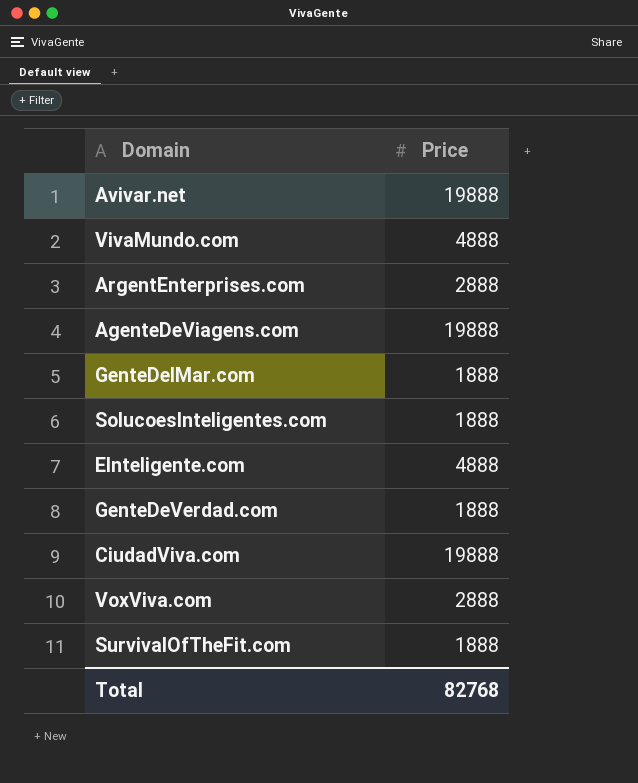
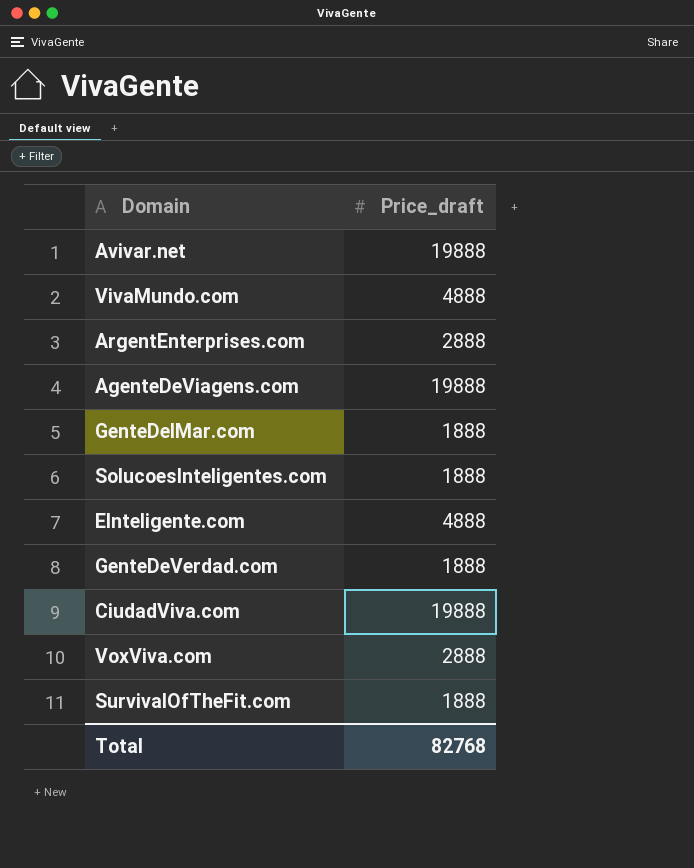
column name: Price -> Price_draft

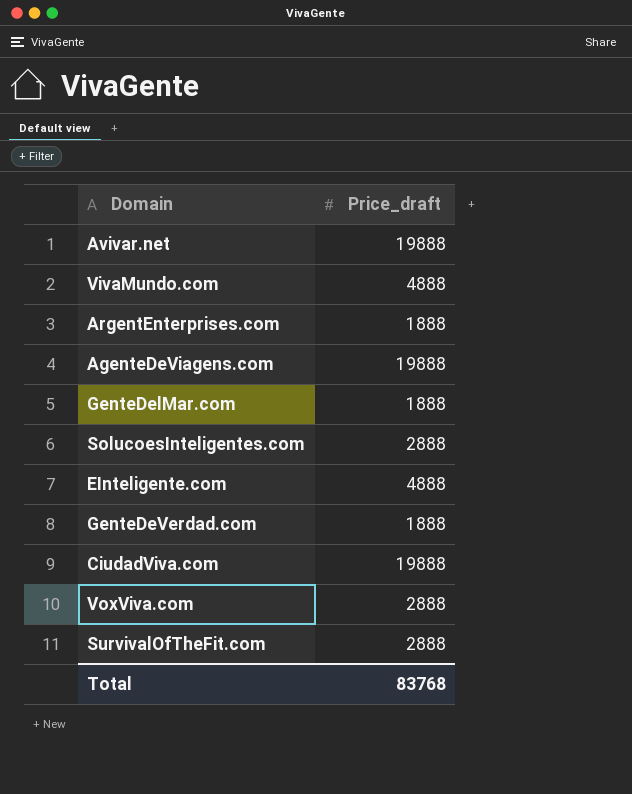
ArgentEnterprises.com | Price_draft: 2888 -> 1888
SolucoesInteligentes.com | Price_draft: 1888 -> 2888
SurvivalOfTheFit.com | Price_draft: 1888 -> 2888
Total | Price_draft: 82768 -> 83768

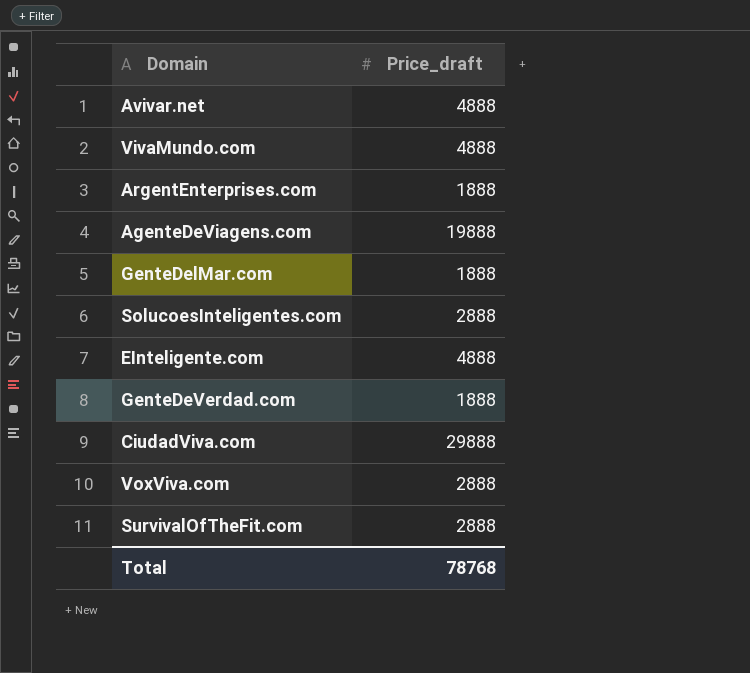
Avivar.net | Price_draft: 19888 -> 4888
CiudadViva.com | Price_draft: 19888 -> 29888
Total | Price_draft: 83768 -> 78768

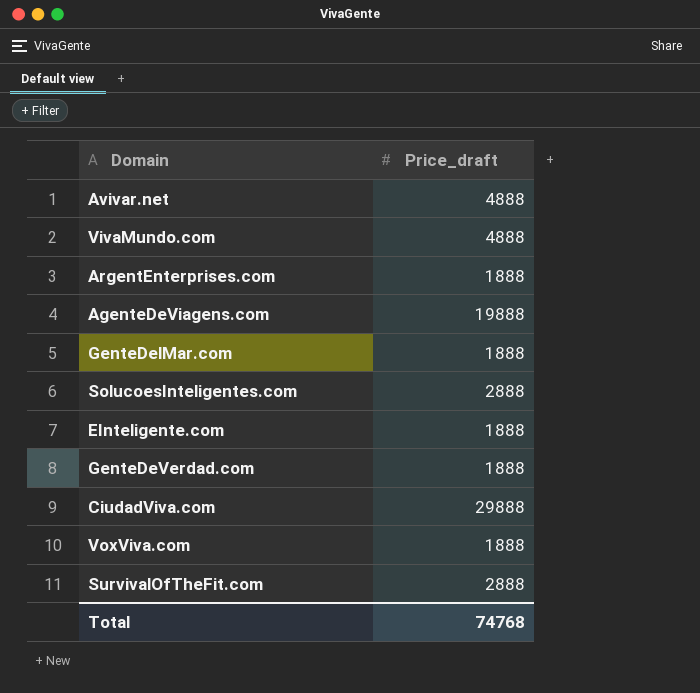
EInteligente.com | Price_draft: 4888 -> 1888
VoxViva.com | Price_draft: 2888 -> 1888
Total | Price_draft: 78768 -> 74768

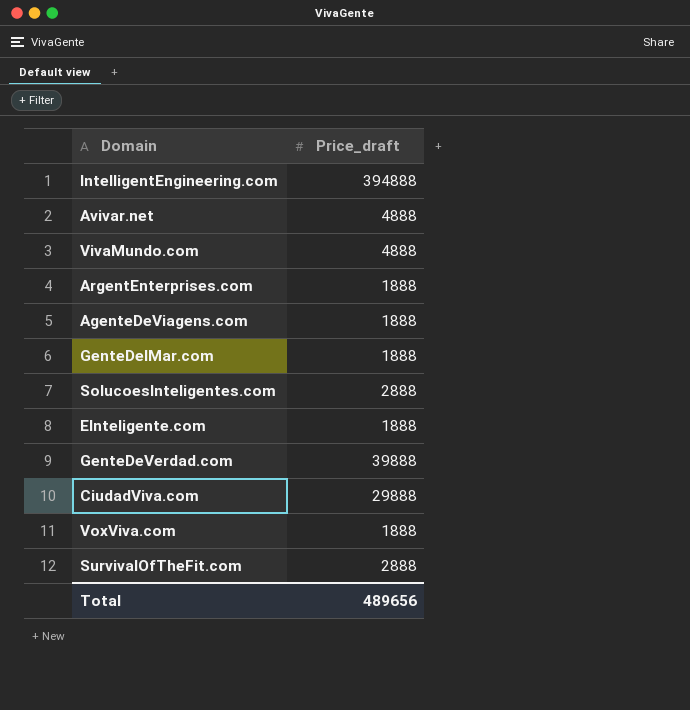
row IntelligentEngineering.com: none -> 394888
AgenteDeViagens.com | Price_draft: 19888 -> 1888
GenteDeVerdad.com | Price_draft: 1888 -> 39888
Total | Price_draft: 74768 -> 489656

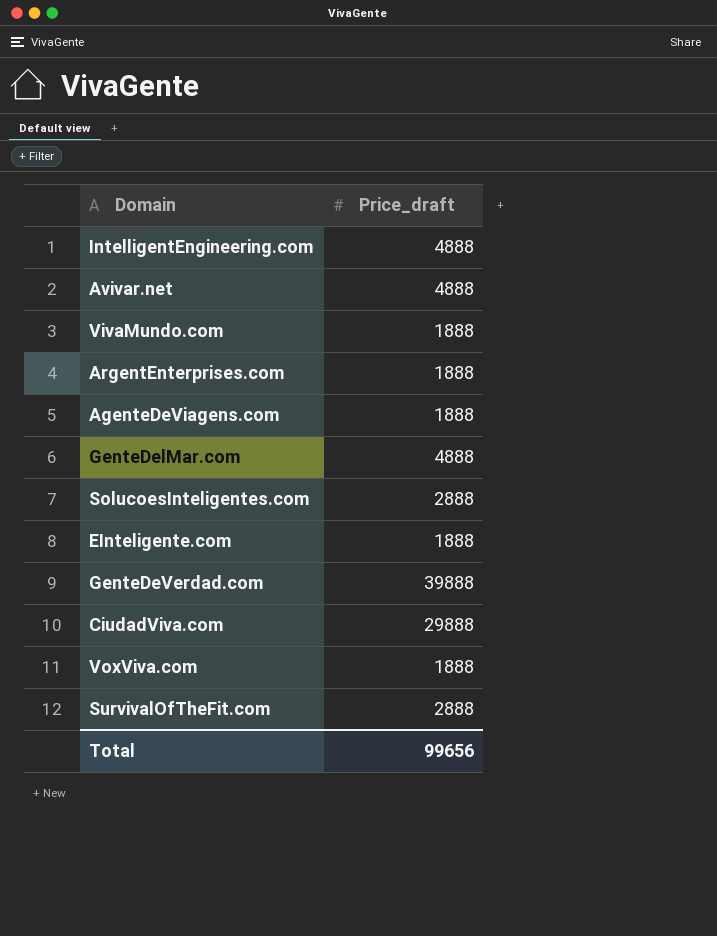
IntelligentEngineering.com | Price_draft: 394888 -> 4888
VivaMundo.com | Price_draft: 4888 -> 1888
GenteDelMar.com | Price_draft: 1888 -> 4888
Total | Price_draft: 489656 -> 99656

